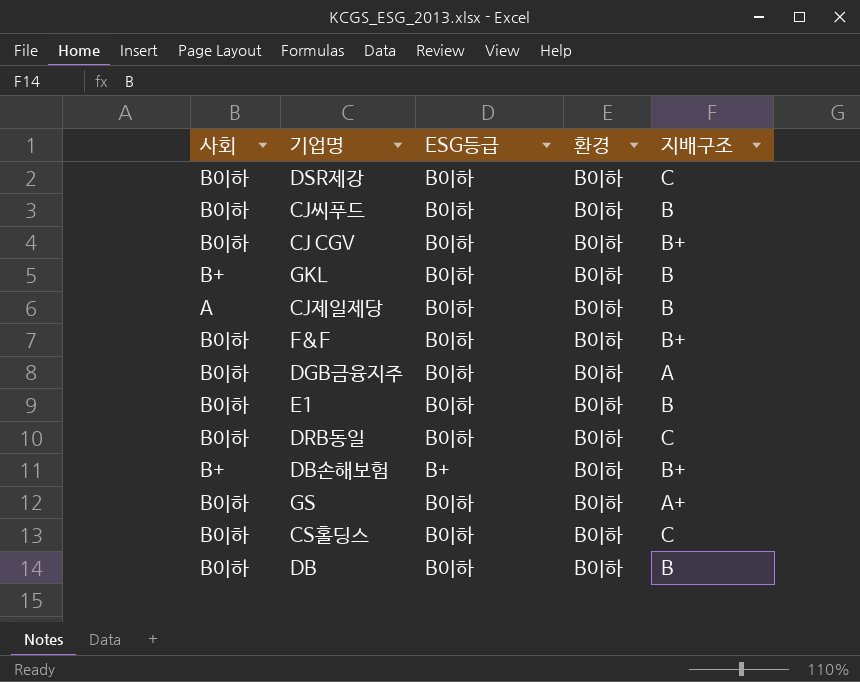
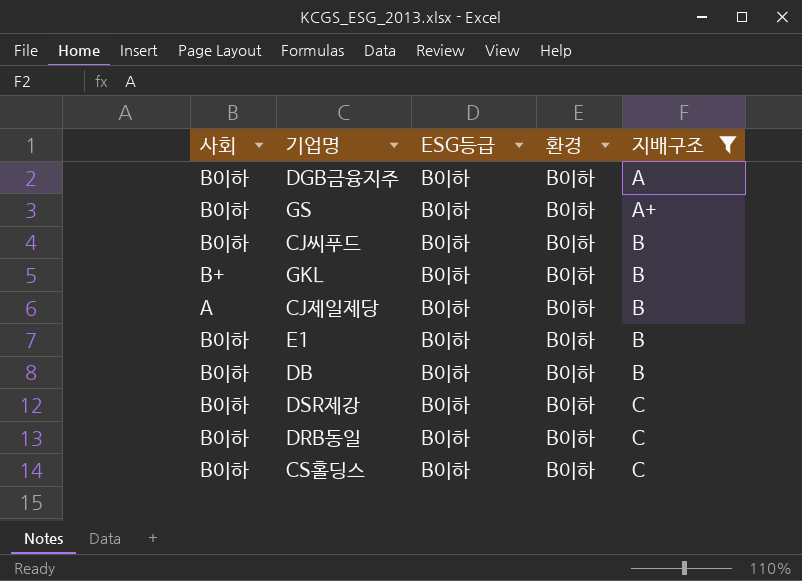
filter: none -> 지배구조 != B+
row order: none -> 지배구조 ascending

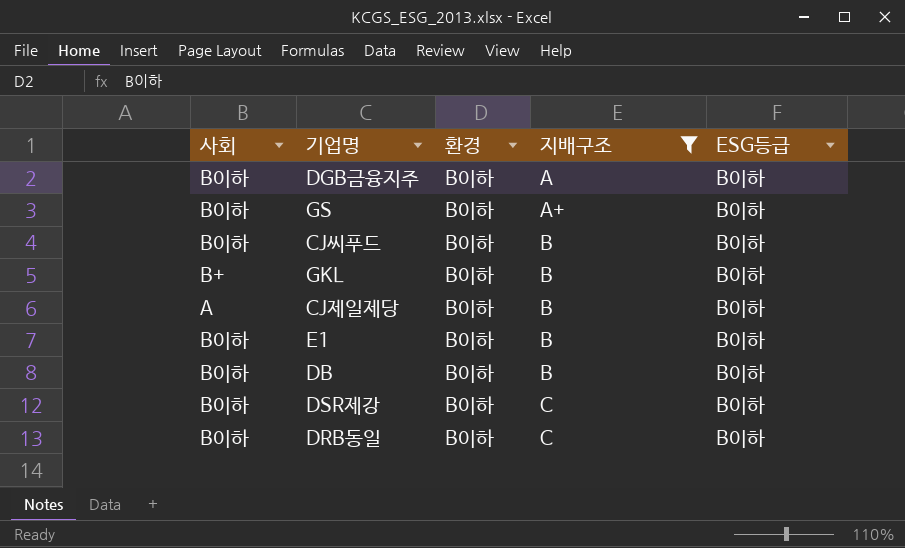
column ESG등급 | position: 3 -> 5
row CS홀딩스: B이하 | B이하 | B이하 | C -> none

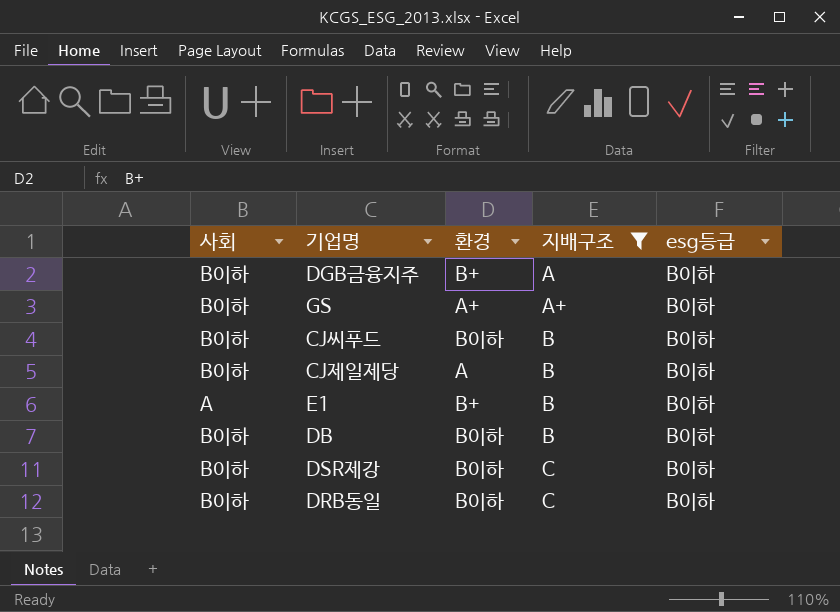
column name: ESG등급 -> esg등급
row GKL: B+ | B이하 | B | B이하 -> none
DGB금융지주 | 환경: B이하 -> B+
GS | 환경: B이하 -> A+
CJ제일제당 | 사회: A -> B이하
CJ제일제당 | 환경: B이하 -> A
E1 | 사회: B이하 -> A
E1 | 환경: B이하 -> B+

